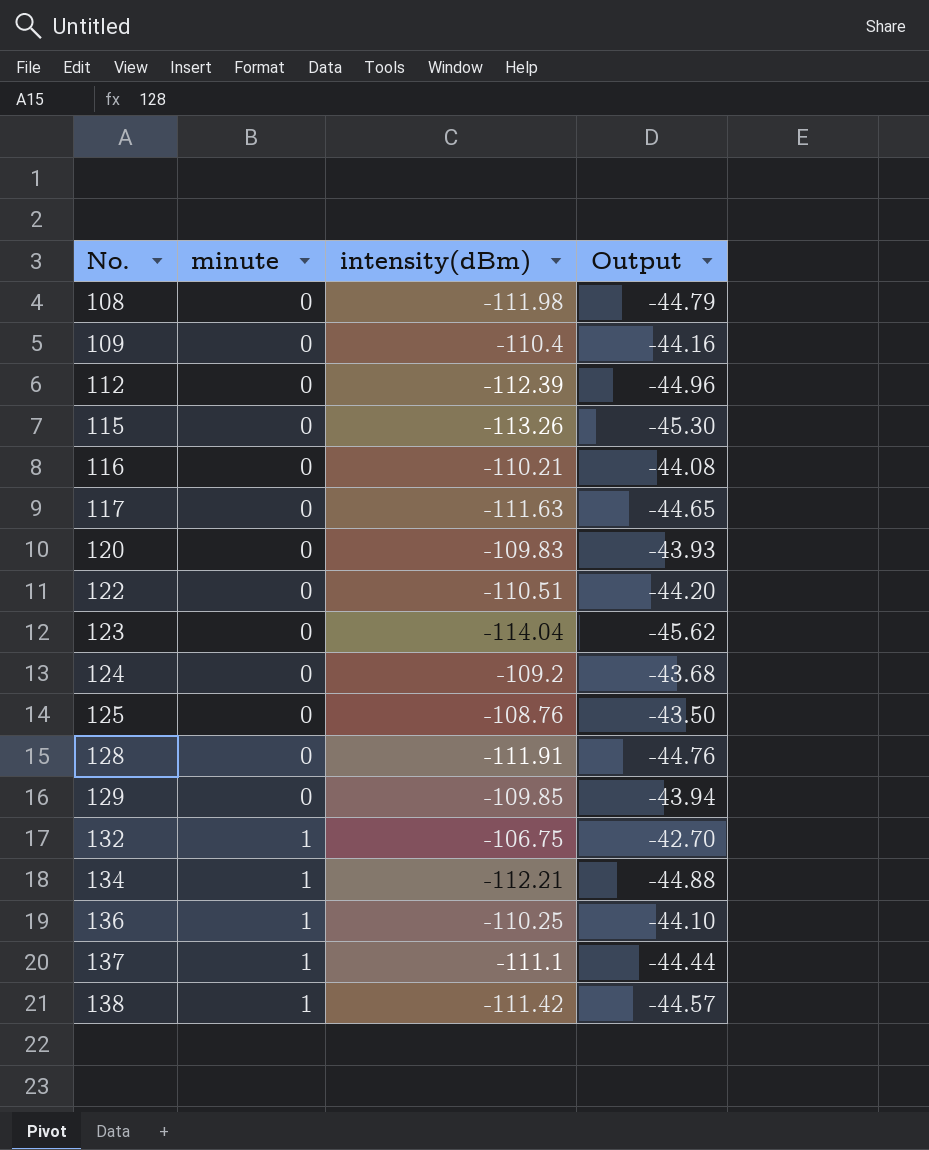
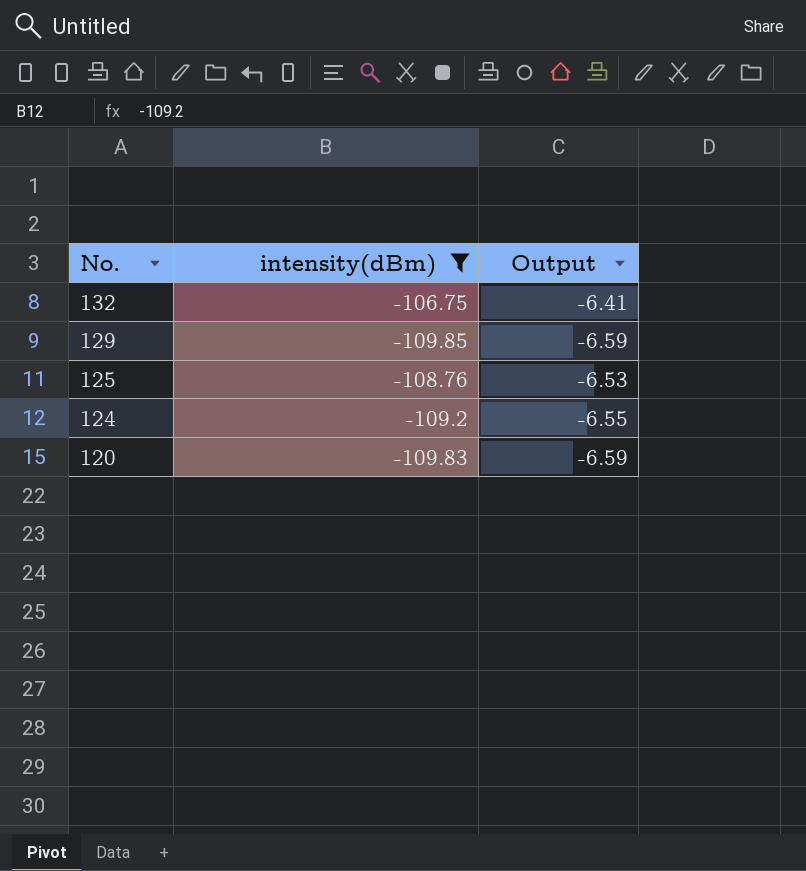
filter: none -> intensity(dBm) >= -109.85
row order: No. ascending -> No. descending
column minute | position: 2 -> none
column Output | formula: [intensity(dBm)] * 0.4 -> [intensity(dBm)] * 0.06

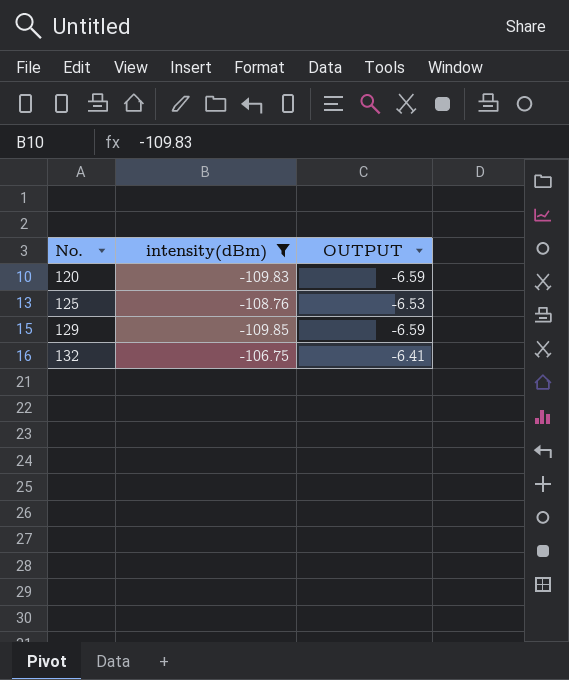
row order: No. descending -> No. ascending
column name: Output -> OUTPUT
row 124: -109.2 | -6.55 -> none

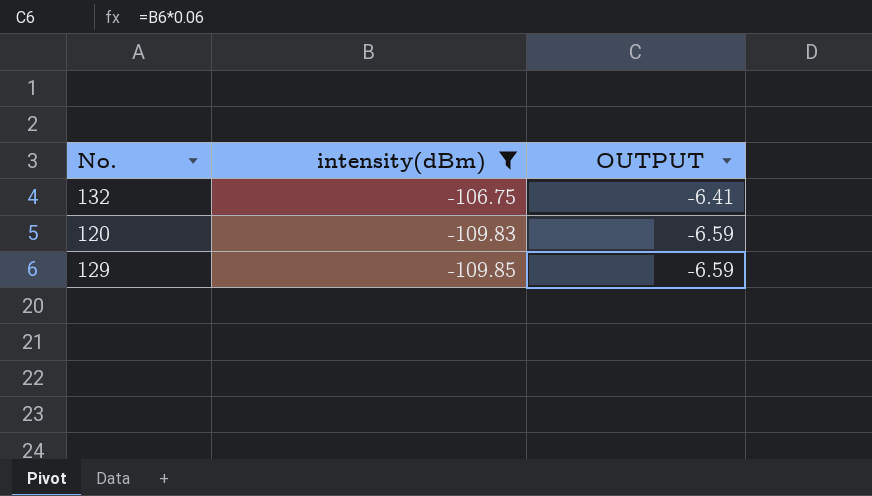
row order: No. ascending -> intensity(dBm) descending
row 125: -108.76 | -6.53 -> none

